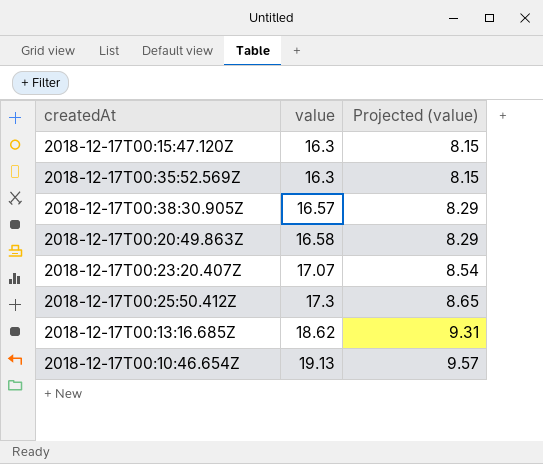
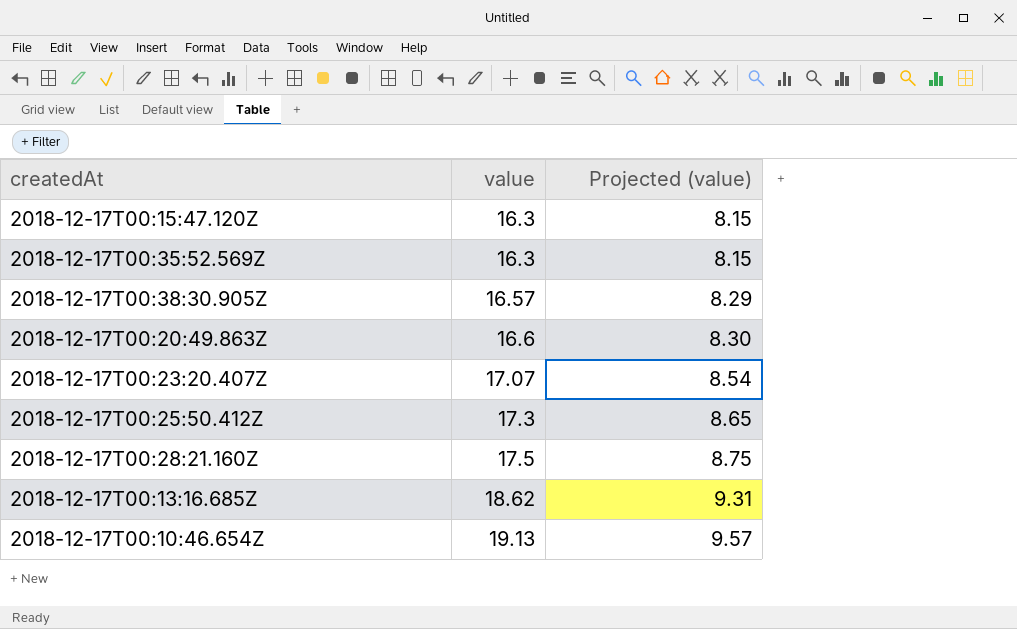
2018-12-17T00:20:49.863Z | value: 16.58 -> 16.6
2018-12-17T00:20:49.863Z | Projected (value): 8.29 -> 8.30
row 2018-12-17T00:28:21.160Z: none -> 17.5 | 8.75

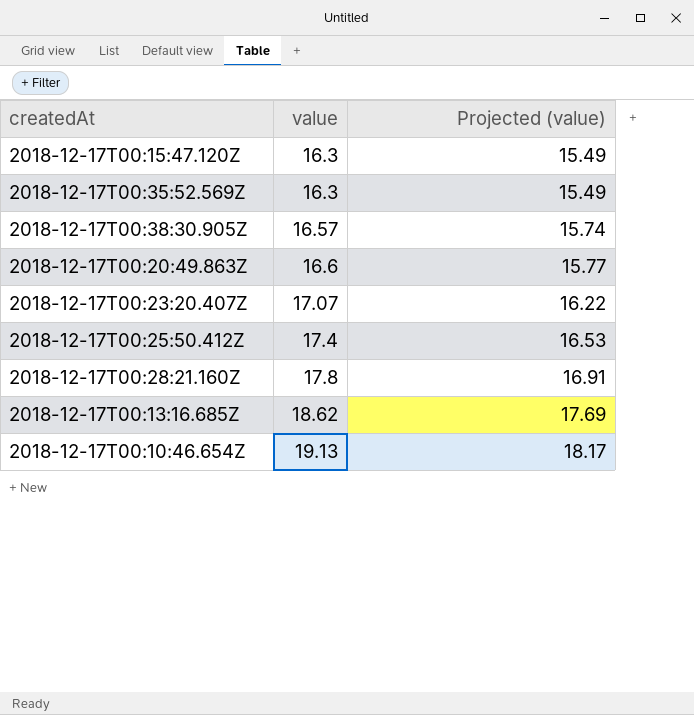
column Projected (value) | formula: [value] * 0.5 -> [value] * 0.95
2018-12-17T00:25:50.412Z | value: 17.3 -> 17.4
2018-12-17T00:28:21.160Z | value: 17.5 -> 17.8

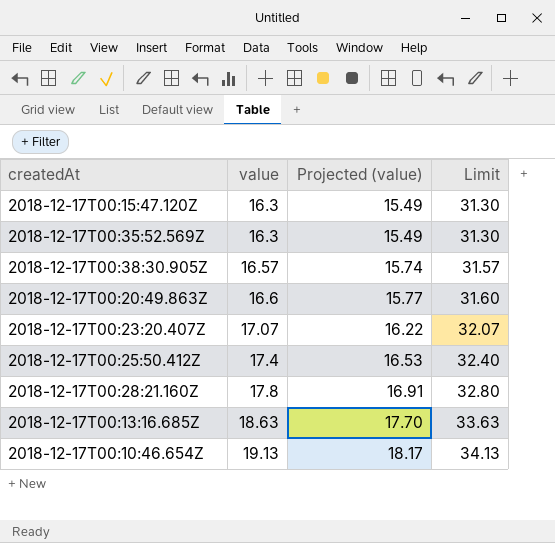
column Limit | formula: none -> [value] + 15
2018-12-17T00:13:16.685Z | value: 18.62 -> 18.63
2018-12-17T00:13:16.685Z | Projected (value): 17.69 -> 17.70

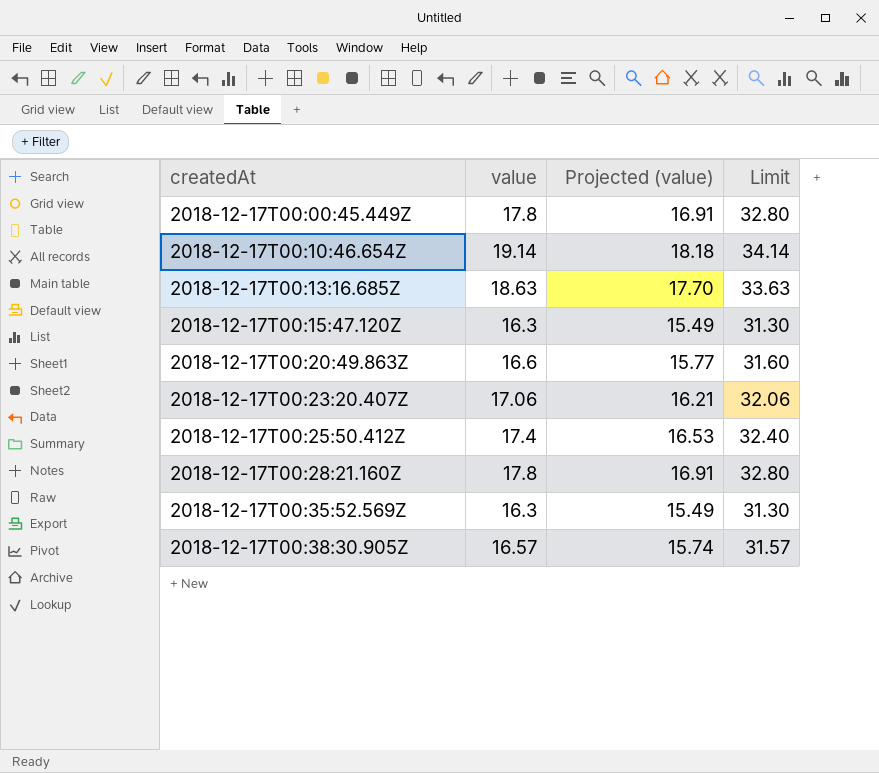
row order: value ascending -> createdAt ascending
row 2018-12-17T00:00:45.449Z: none -> 17.8 | 16.91 | 32.80
2018-12-17T00:10:46.654Z | value: 19.13 -> 19.14
2018-12-17T00:10:46.654Z | Projected (value): 18.17 -> 18.18
2018-12-17T00:10:46.654Z | Limit: 34.13 -> 34.14
2018-12-17T00:23:20.407Z | value: 17.07 -> 17.06
2018-12-17T00:23:20.407Z | Projected (value): 16.22 -> 16.21
2018-12-17T00:23:20.407Z | Limit: 32.07 -> 32.06

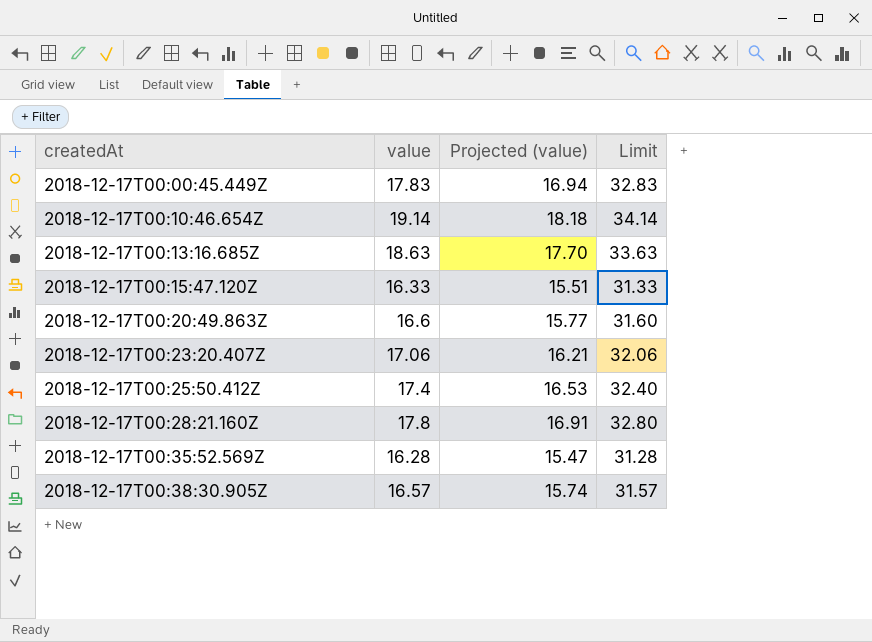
2018-12-17T00:00:45.449Z | value: 17.8 -> 17.83
2018-12-17T00:00:45.449Z | Projected (value): 16.91 -> 16.94
2018-12-17T00:00:45.449Z | Limit: 32.80 -> 32.83
2018-12-17T00:15:47.120Z | value: 16.3 -> 16.33
2018-12-17T00:15:47.120Z | Projected (value): 15.49 -> 15.51
2018-12-17T00:15:47.120Z | Limit: 31.30 -> 31.33
2018-12-17T00:35:52.569Z | value: 16.3 -> 16.28
2018-12-17T00:35:52.569Z | Projected (value): 15.49 -> 15.47
2018-12-17T00:35:52.569Z | Limit: 31.30 -> 31.28

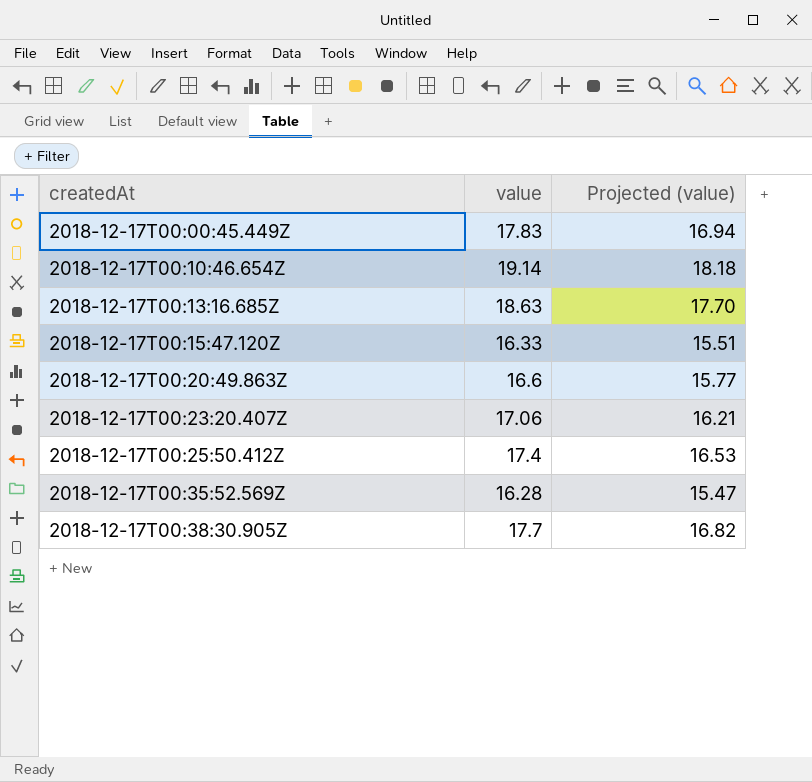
column Limit | formula: [value] + 15 -> none
row 2018-12-17T00:28:21.160Z: 17.8 | 16.91 | 32.80 -> none
2018-12-17T00:38:30.905Z | value: 16.57 -> 17.7
2018-12-17T00:38:30.905Z | Projected (value): 15.74 -> 16.82

